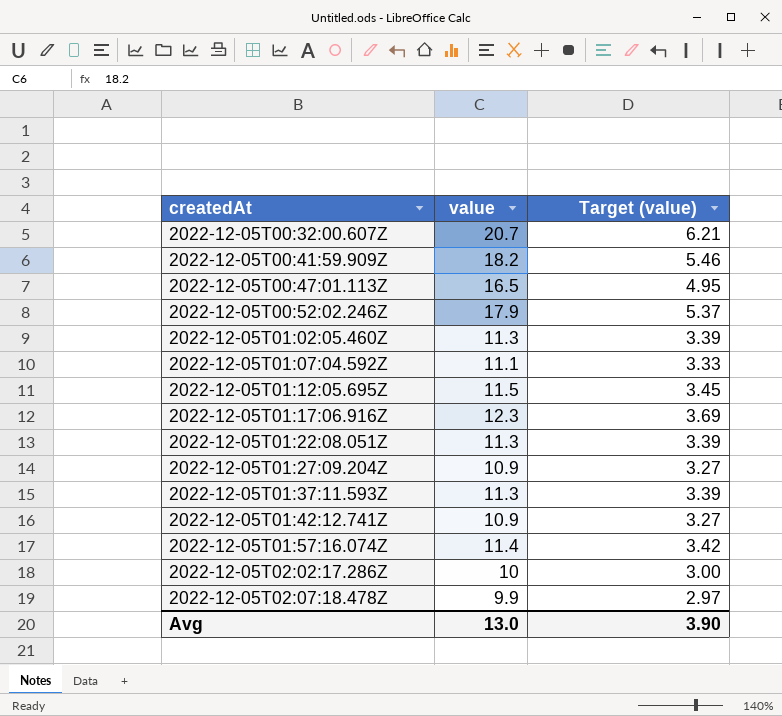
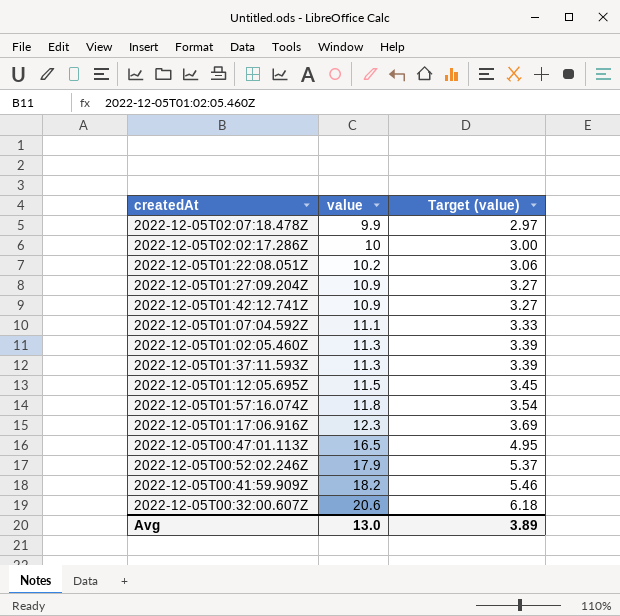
row order: createdAt ascending -> value ascending
2022-12-05T01:22:08.051Z | value: 11.3 -> 10.2
2022-12-05T01:22:08.051Z | Target (value): 3.39 -> 3.06
2022-12-05T01:57:16.074Z | value: 11.4 -> 11.8
2022-12-05T01:57:16.074Z | Target (value): 3.42 -> 3.54
2022-12-05T00:32:00.607Z | value: 20.7 -> 20.6
2022-12-05T00:32:00.607Z | Target (value): 6.21 -> 6.18
Avg | Target (value): 3.90 -> 3.89

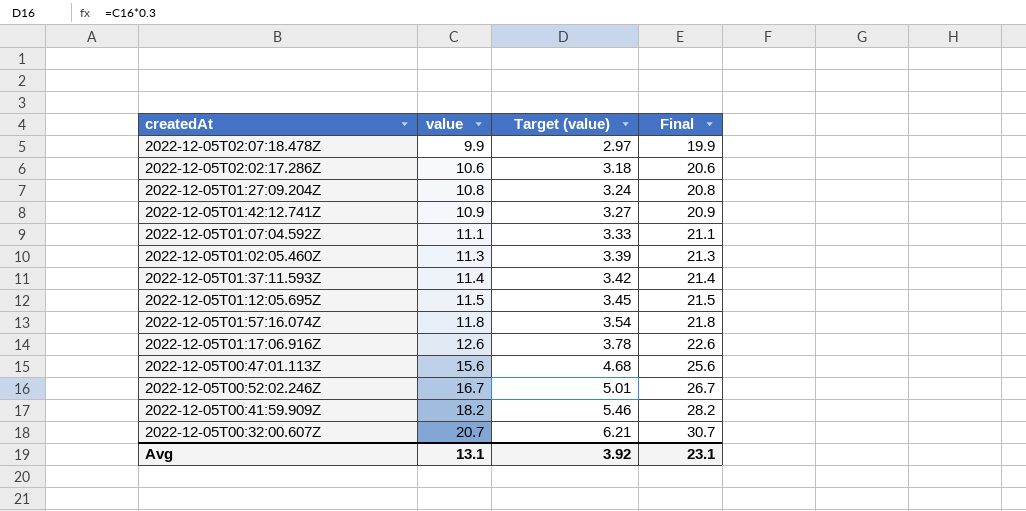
column Final | formula: none -> [value] + 10
row 2022-12-05T01:22:08.051Z: 10.2 | 3.06 -> none
2022-12-05T02:02:17.286Z | value: 10 -> 10.6
2022-12-05T02:02:17.286Z | Target (value): 3.00 -> 3.18
2022-12-05T01:27:09.204Z | value: 10.9 -> 10.8
2022-12-05T01:27:09.204Z | Target (value): 3.27 -> 3.24
2022-12-05T01:37:11.593Z | value: 11.3 -> 11.4
2022-12-05T01:37:11.593Z | Target (value): 3.39 -> 3.42
2022-12-05T01:17:06.916Z | value: 12.3 -> 12.6
2022-12-05T01:17:06.916Z | Target (value): 3.69 -> 3.78
2022-12-05T00:47:01.113Z | value: 16.5 -> 15.6
2022-12-05T00:47:01.113Z | Target (value): 4.95 -> 4.68
2022-12-05T00:52:02.246Z | value: 17.9 -> 16.7
2022-12-05T00:52:02.246Z | Target (value): 5.37 -> 5.01
2022-12-05T00:32:00.607Z | value: 20.6 -> 20.7
2022-12-05T00:32:00.607Z | Target (value): 6.18 -> 6.21
Avg | value: 13.0 -> 13.1
Avg | Target (value): 3.89 -> 3.92

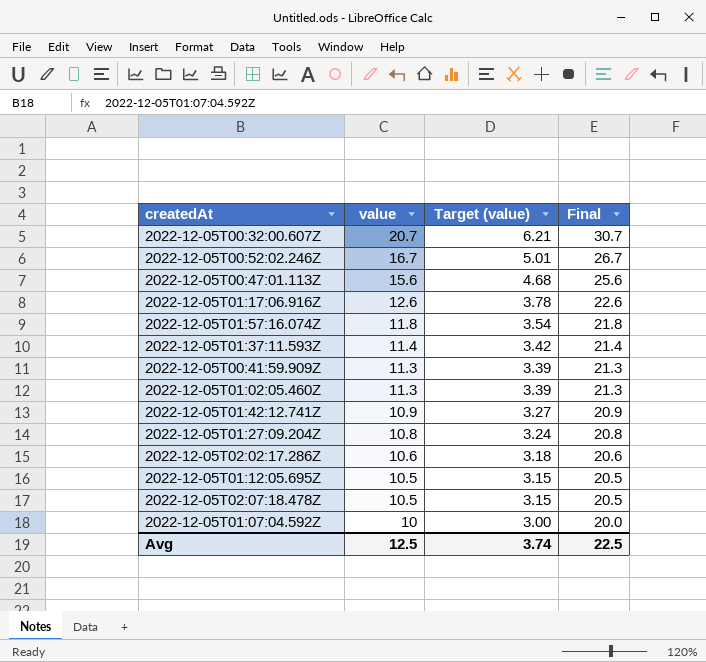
row order: value ascending -> value descending
2022-12-05T00:41:59.909Z | value: 18.2 -> 11.3
2022-12-05T00:41:59.909Z | Target (value): 5.46 -> 3.39
2022-12-05T00:41:59.909Z | Final: 28.2 -> 21.3
2022-12-05T01:12:05.695Z | value: 11.5 -> 10.5
2022-12-05T01:12:05.695Z | Target (value): 3.45 -> 3.15
2022-12-05T01:12:05.695Z | Final: 21.5 -> 20.5
2022-12-05T02:07:18.478Z | value: 9.9 -> 10.5
2022-12-05T02:07:18.478Z | Target (value): 2.97 -> 3.15
2022-12-05T02:07:18.478Z | Final: 19.9 -> 20.5
2022-12-05T01:07:04.592Z | value: 11.1 -> 10
2022-12-05T01:07:04.592Z | Target (value): 3.33 -> 3.00
2022-12-05T01:07:04.592Z | Final: 21.1 -> 20.0
Avg | value: 13.1 -> 12.5
Avg | Target (value): 3.92 -> 3.74
Avg | Final: 23.1 -> 22.5

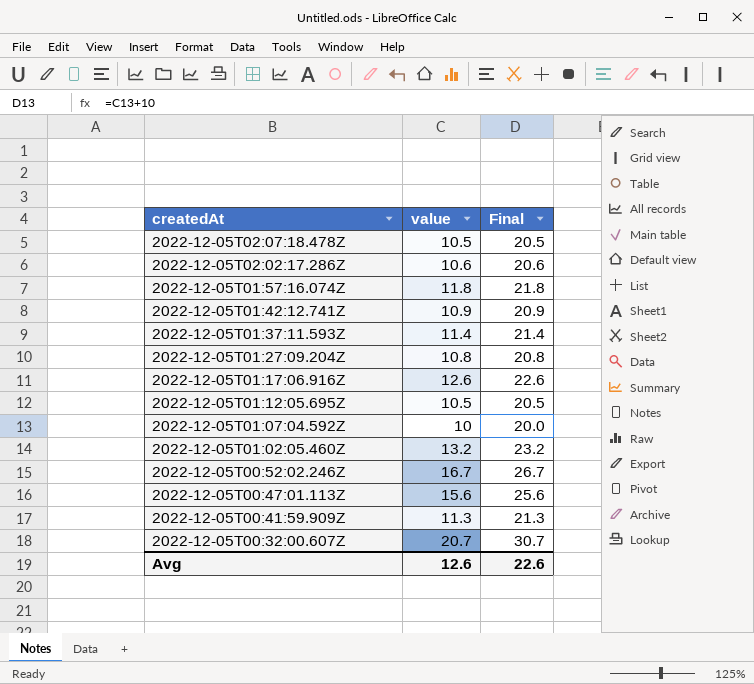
row order: value descending -> createdAt descending
column Target (value) | formula: [value] * 0.3 -> none
2022-12-05T01:02:05.460Z | value: 11.3 -> 13.2
2022-12-05T01:02:05.460Z | Final: 21.3 -> 23.2
Avg | value: 12.5 -> 12.6
Avg | Final: 22.5 -> 22.6

